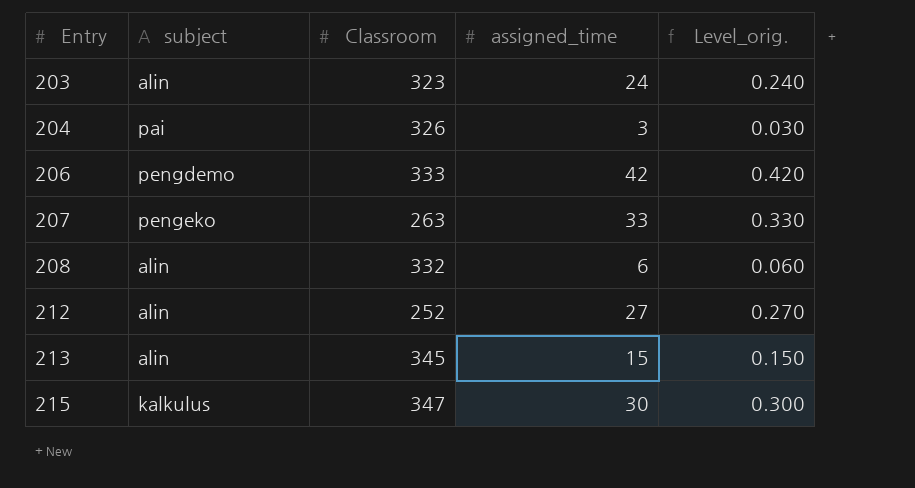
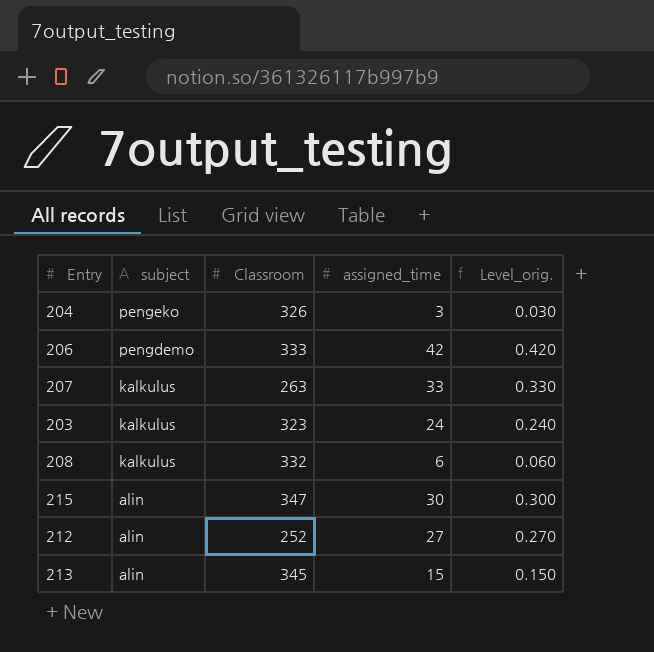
row order: Entry ascending -> subject descending
204 | subject: pai -> pengeko
207 | subject: pengeko -> kalkulus
203 | subject: alin -> kalkulus
208 | subject: alin -> kalkulus
215 | subject: kalkulus -> alin

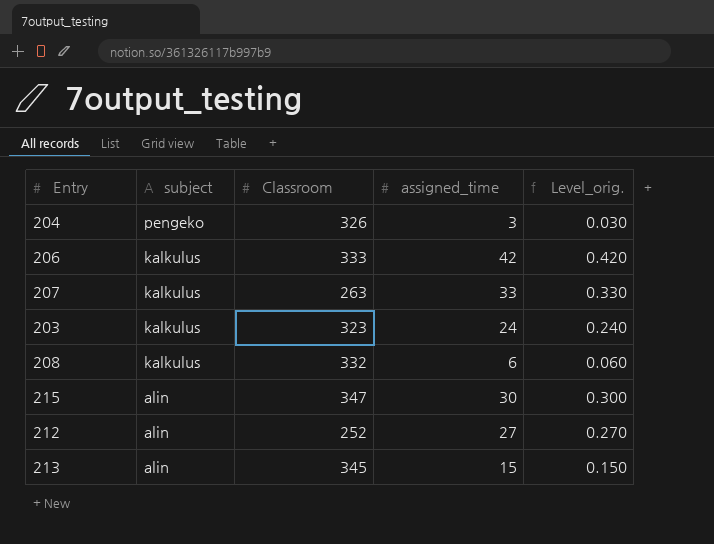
206 | subject: pengdemo -> kalkulus

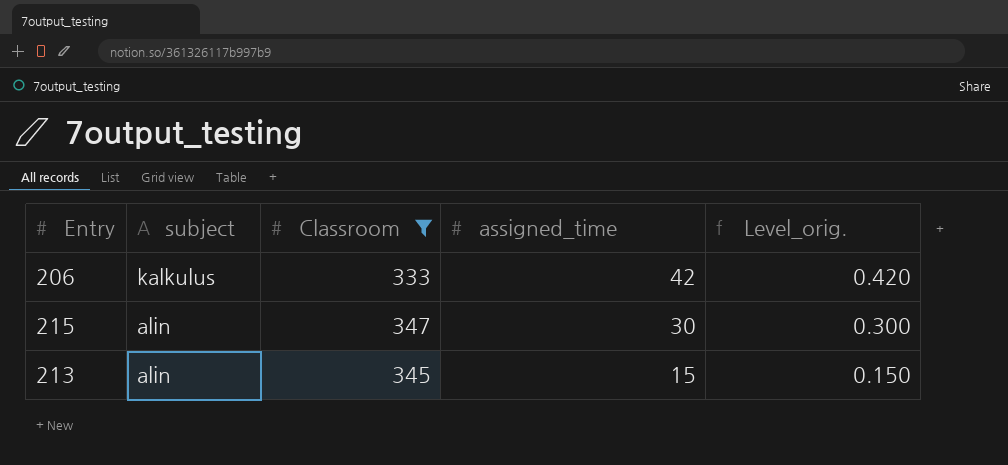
filter: none -> Classroom >= 333

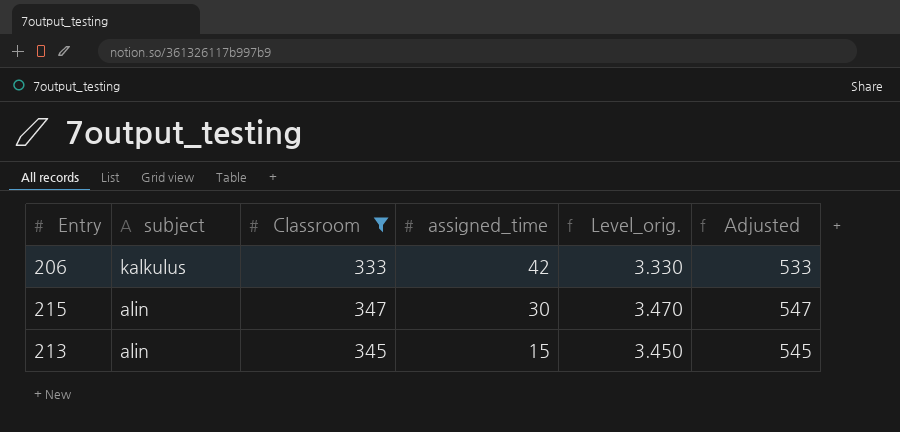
column Level_orig. | formula: [assigned_time] * 0.01 -> [Classroom] * 0.01
column Adjusted | formula: none -> [Classroom] + 200

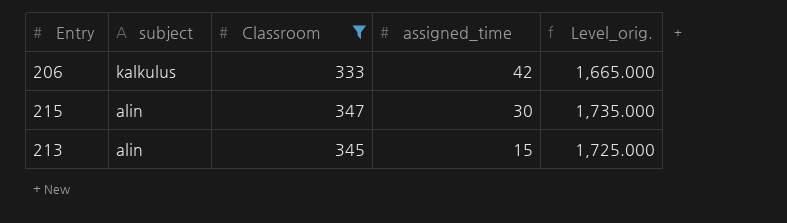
column Adjusted | formula: [Classroom] + 200 -> none
column Level_orig. | formula: [Classroom] * 0.01 -> [Classroom] * 5

